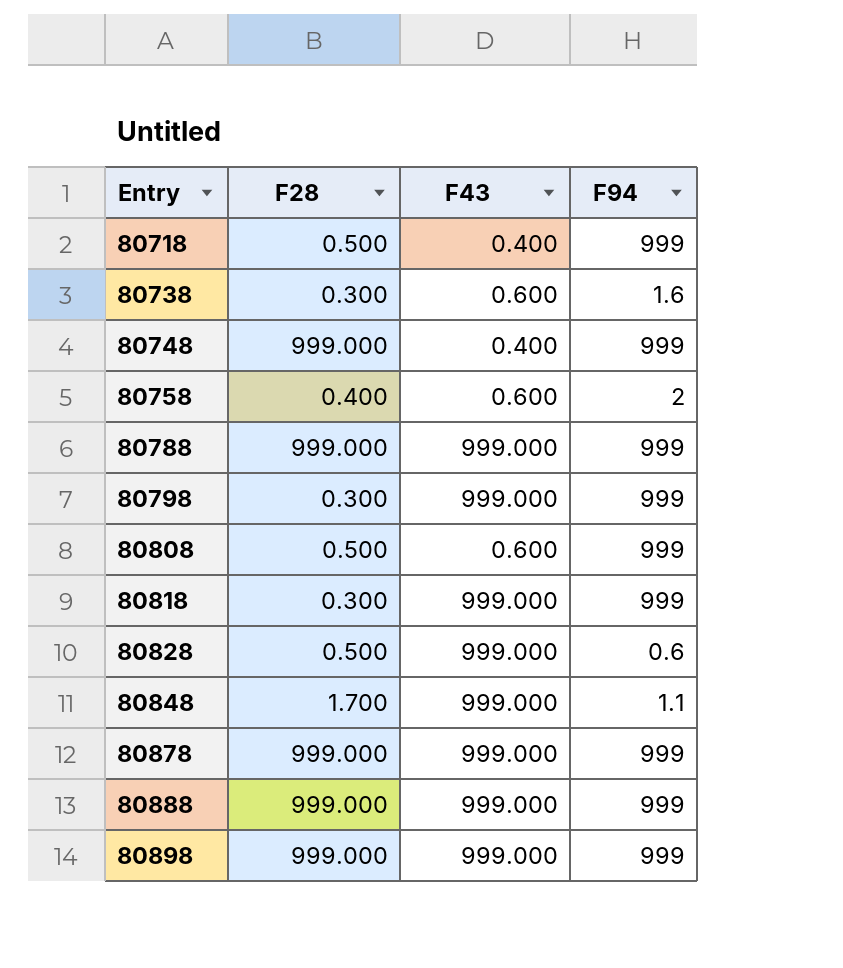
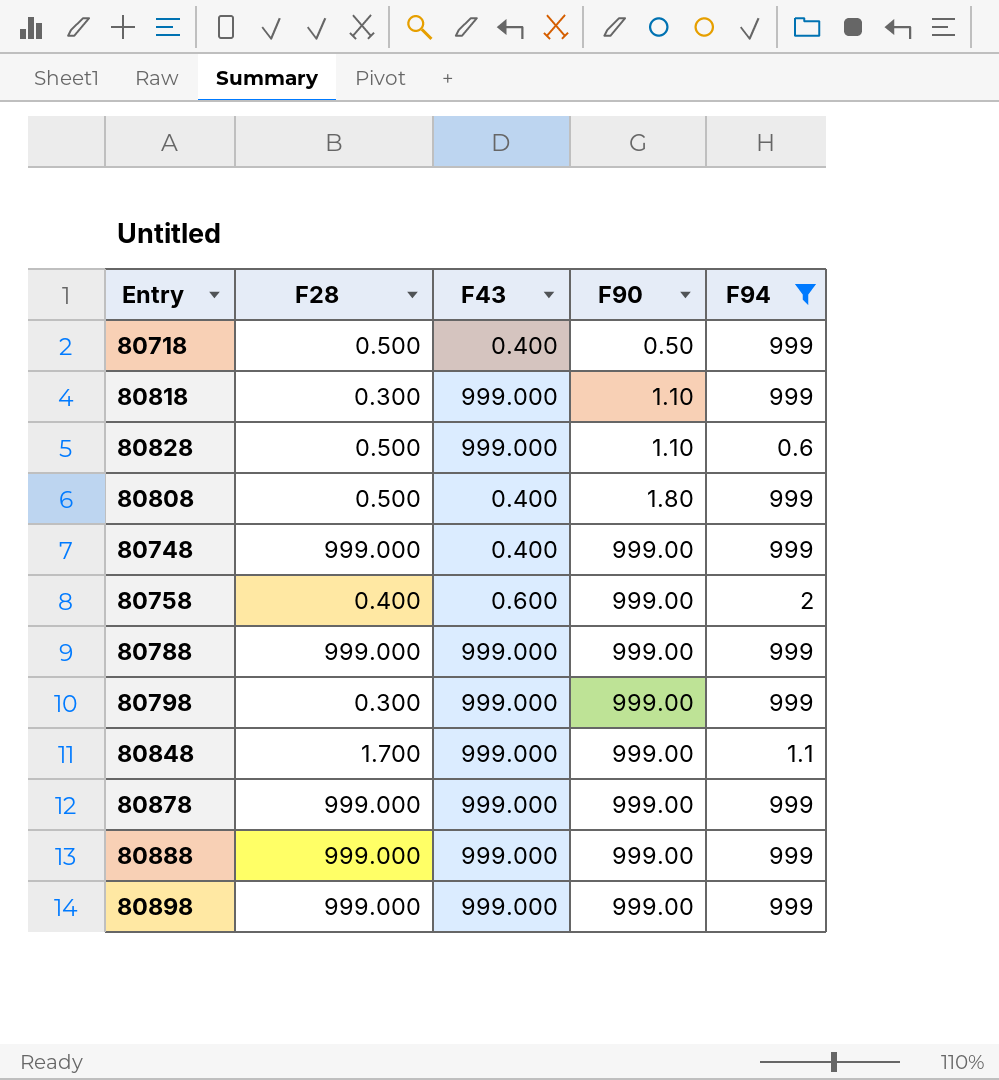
filter: none -> F94 != 1.6
row order: Entry ascending -> F90 ascending
column F90 | position: none -> 4
80808 | F43: 0.600 -> 0.400

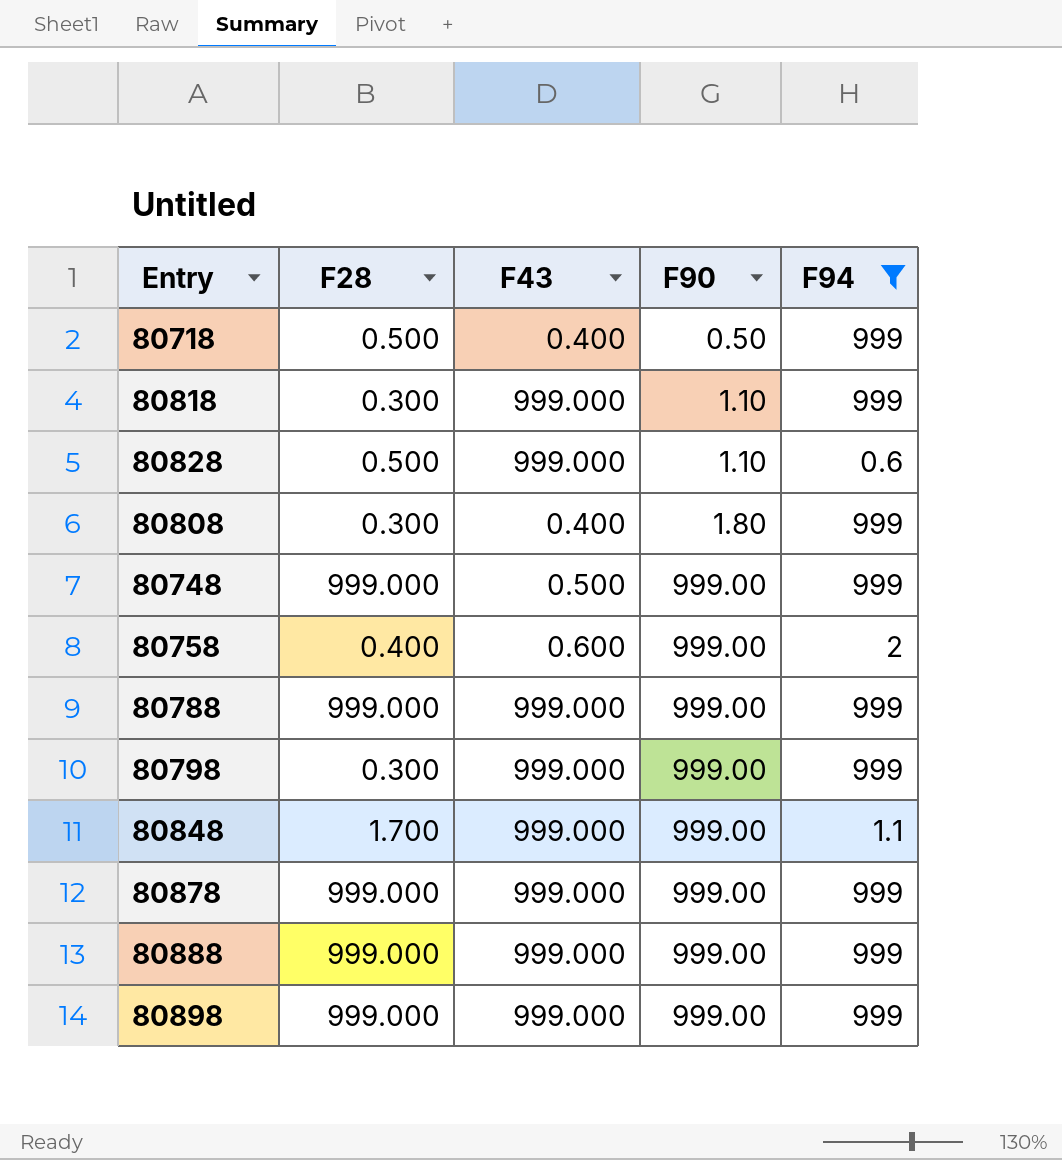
80808 | F28: 0.500 -> 0.300
80748 | F43: 0.400 -> 0.500

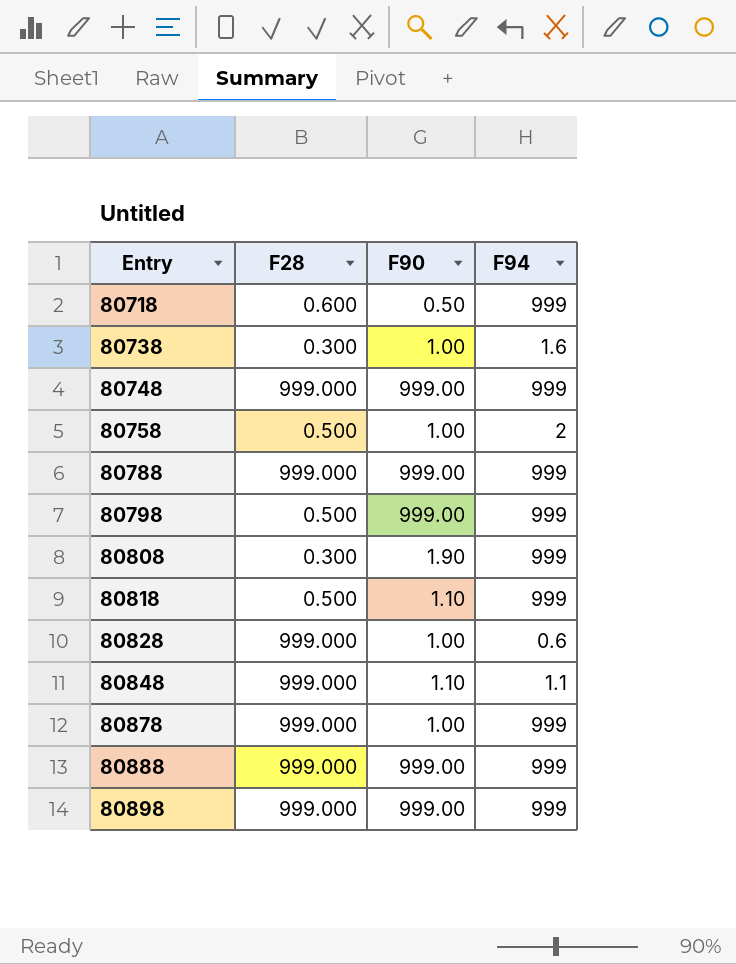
filter: F94 != 1.6 -> none
row order: F90 ascending -> Entry ascending
column F43 | position: 3 -> none
80718 | F28: 0.500 -> 0.600
80758 | F28: 0.400 -> 0.500
80758 | F90: 999.00 -> 1.00
80798 | F28: 0.300 -> 0.500
80808 | F90: 1.80 -> 1.90
80818 | F28: 0.300 -> 0.500
80828 | F28: 0.500 -> 999.000
80828 | F90: 1.10 -> 1.00
80848 | F28: 1.700 -> 999.000
80848 | F90: 999.00 -> 1.10
80878 | F90: 999.00 -> 1.00

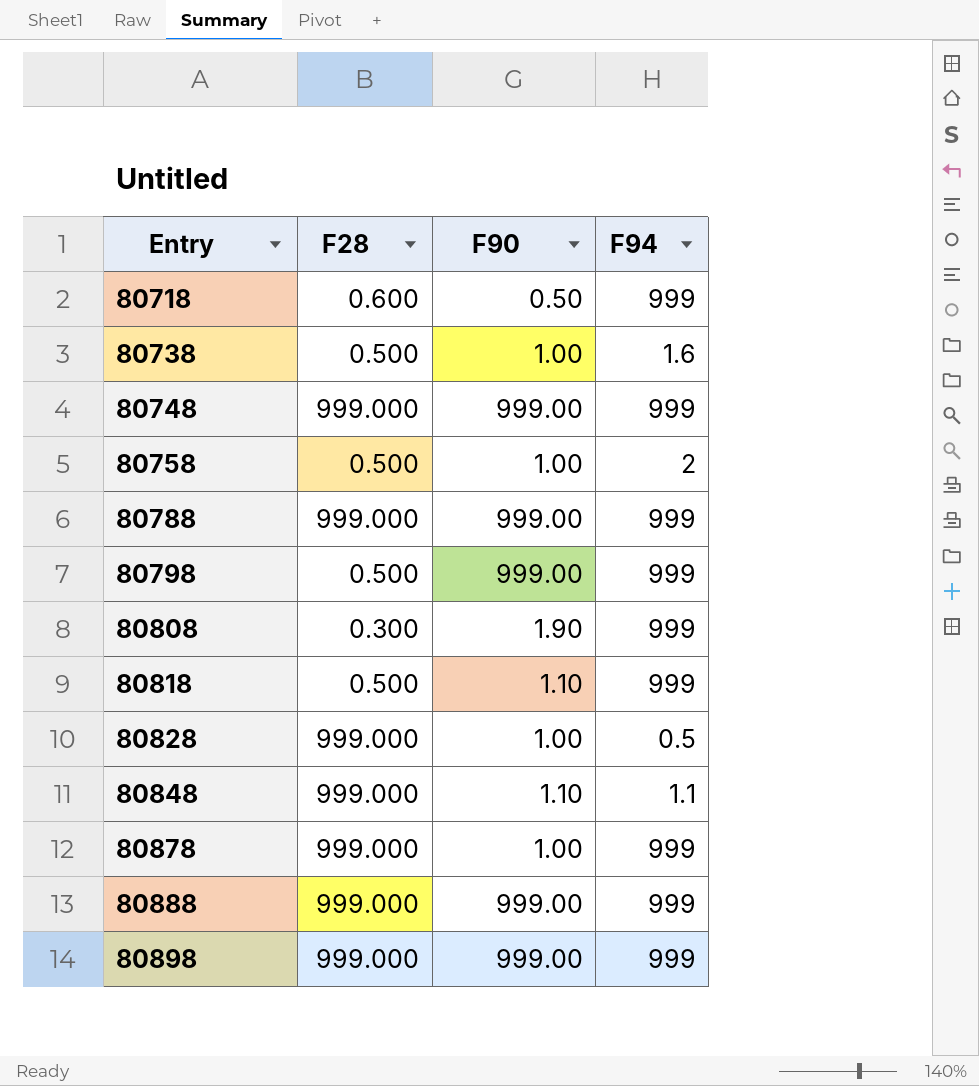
80738 | F28: 0.300 -> 0.500
80828 | F94: 0.6 -> 0.5

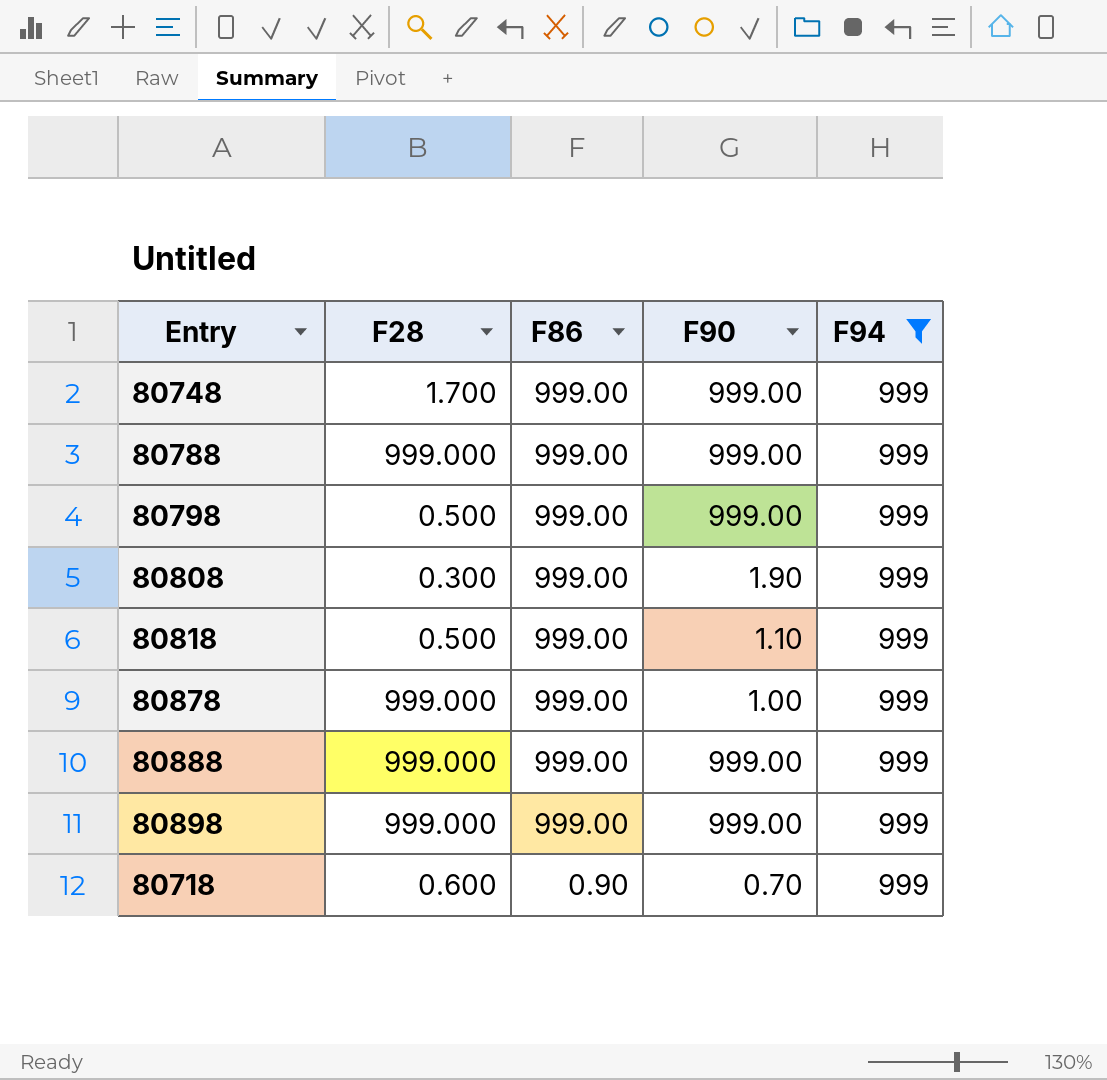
filter: none -> F94 = 999
row order: Entry ascending -> F86 descending
column F86 | position: none -> 3
80748 | F28: 999.000 -> 1.700
80718 | F90: 0.50 -> 0.70

